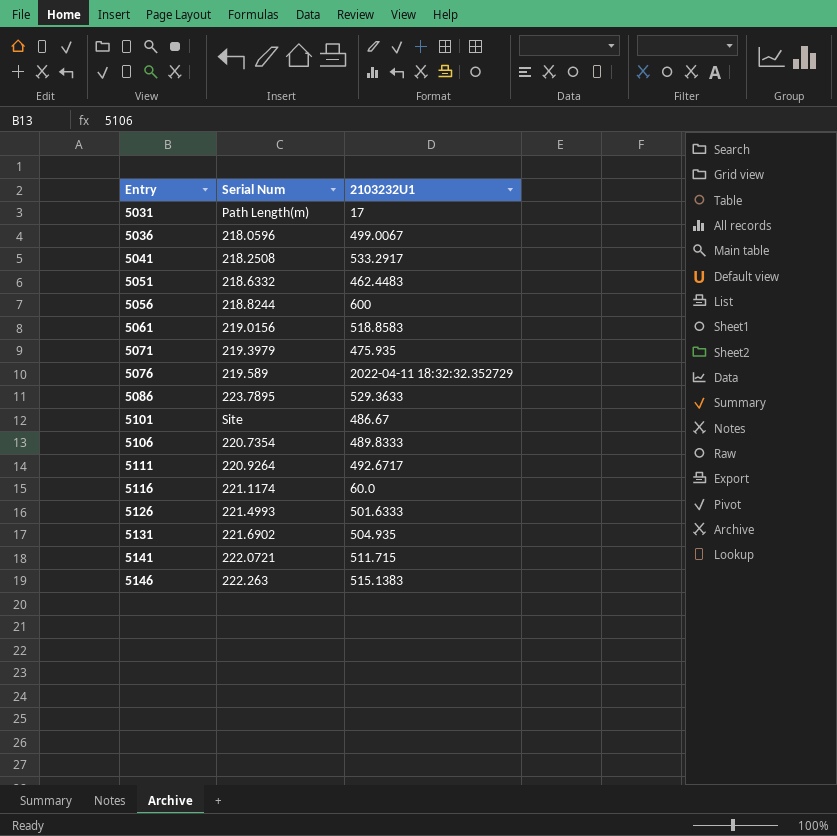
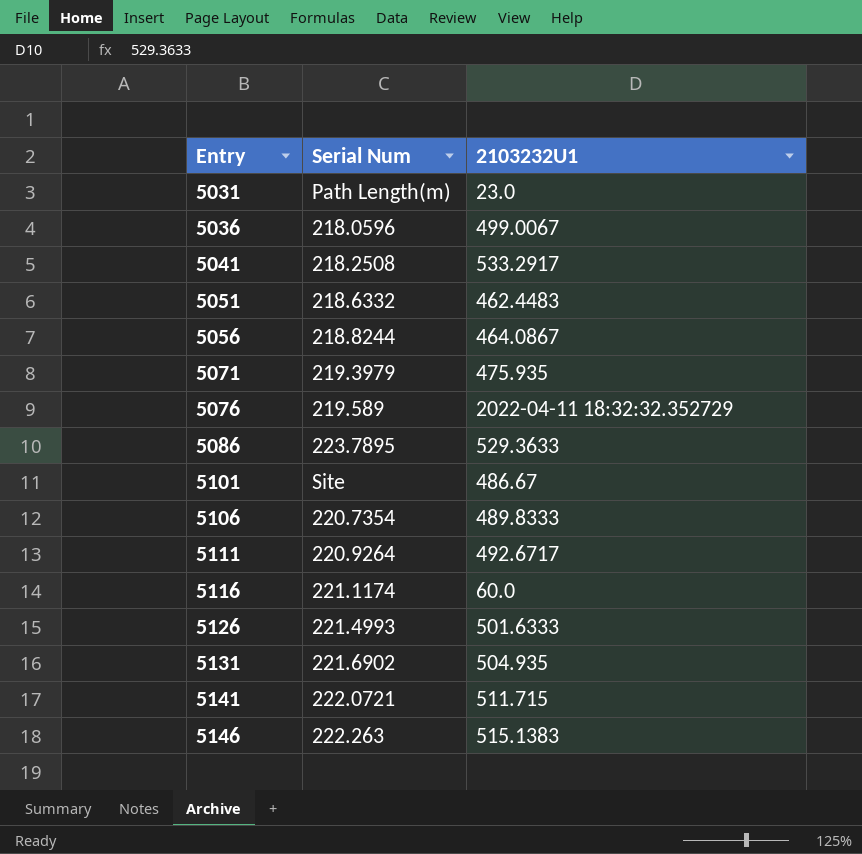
row 5061: 219.0156 | 518.8583 -> none
5031 | 2103232U1: 17 -> 23.0
5056 | 2103232U1: 600 -> 464.0867

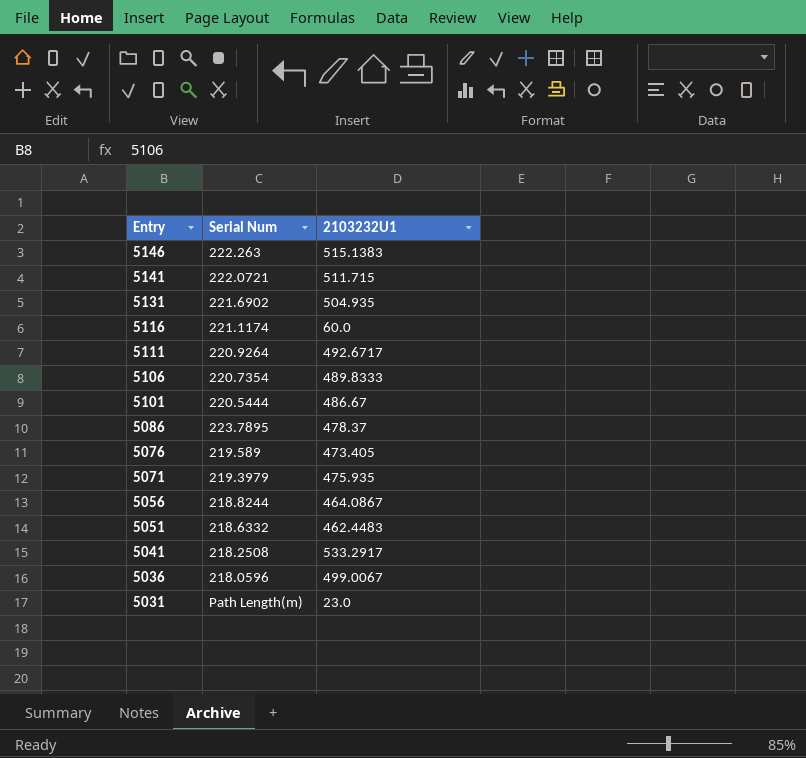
row order: Entry ascending -> Entry descending
row 5126: 221.4993 | 501.6333 -> none
5101 | Serial Num: Site -> 220.5444
5086 | 2103232U1: 529.3633 -> 478.37
5076 | 2103232U1: 2022-04-11 18:32:32.352729 -> 473.405

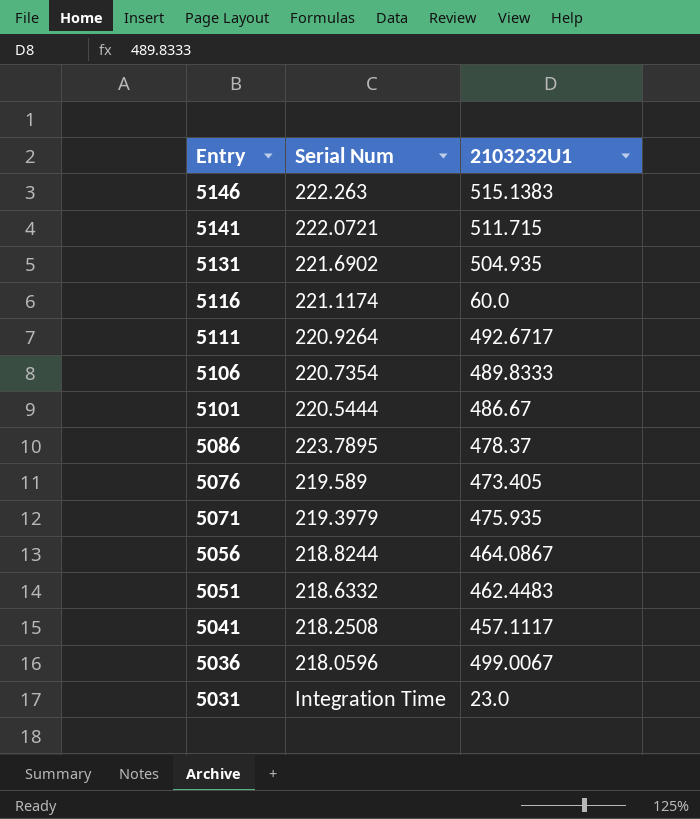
5041 | 2103232U1: 533.2917 -> 457.1117
5031 | Serial Num: Path Length(m) -> Integration Time

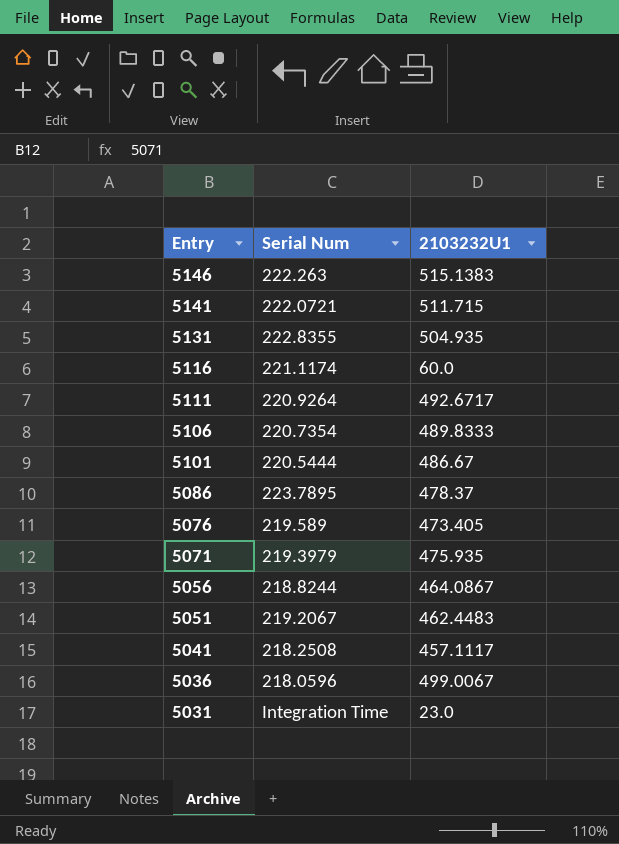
5131 | Serial Num: 221.6902 -> 222.8355
5051 | Serial Num: 218.6332 -> 219.2067

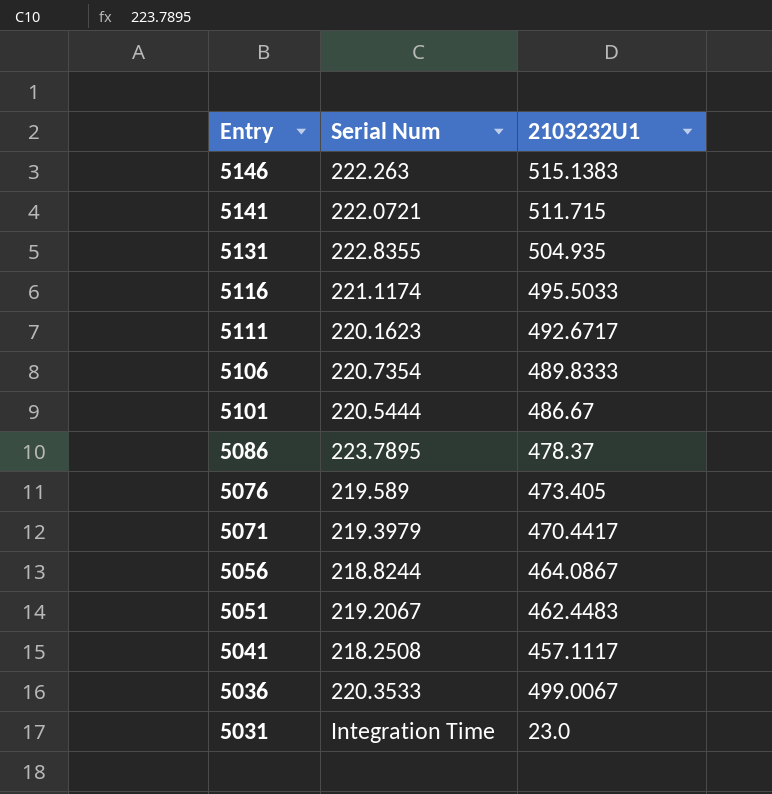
5116 | 2103232U1: 60.0 -> 495.5033
5111 | Serial Num: 220.9264 -> 220.1623
5071 | 2103232U1: 475.935 -> 470.4417
5036 | Serial Num: 218.0596 -> 220.3533

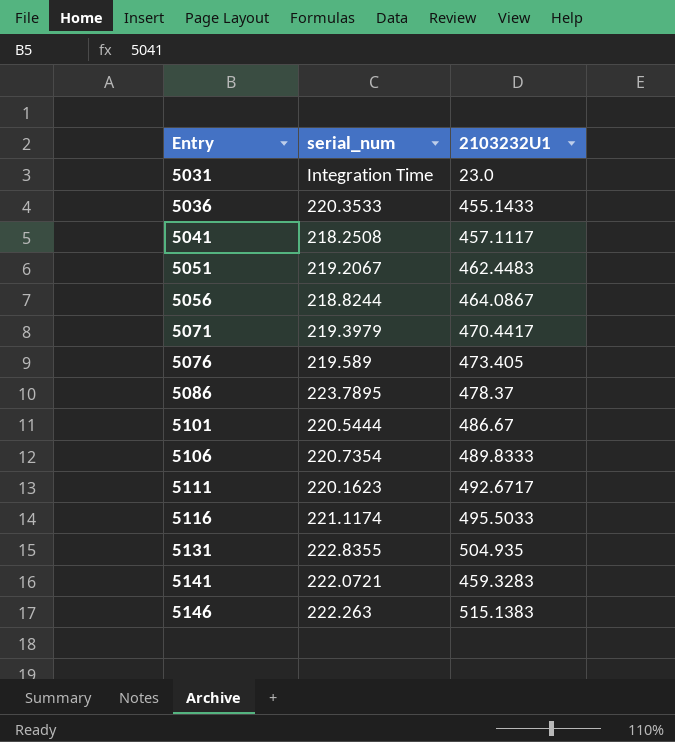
row order: Entry descending -> Entry ascending
column name: Serial Num -> serial_num
5036 | 2103232U1: 499.0067 -> 455.1433
5141 | 2103232U1: 511.715 -> 459.3283

